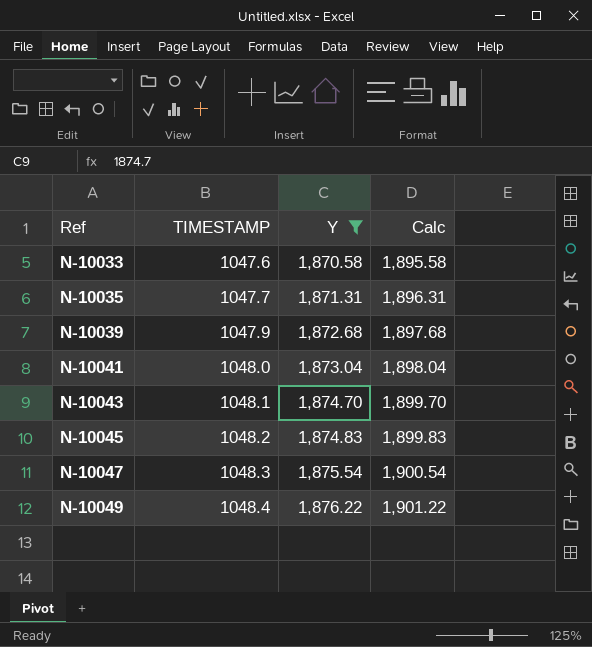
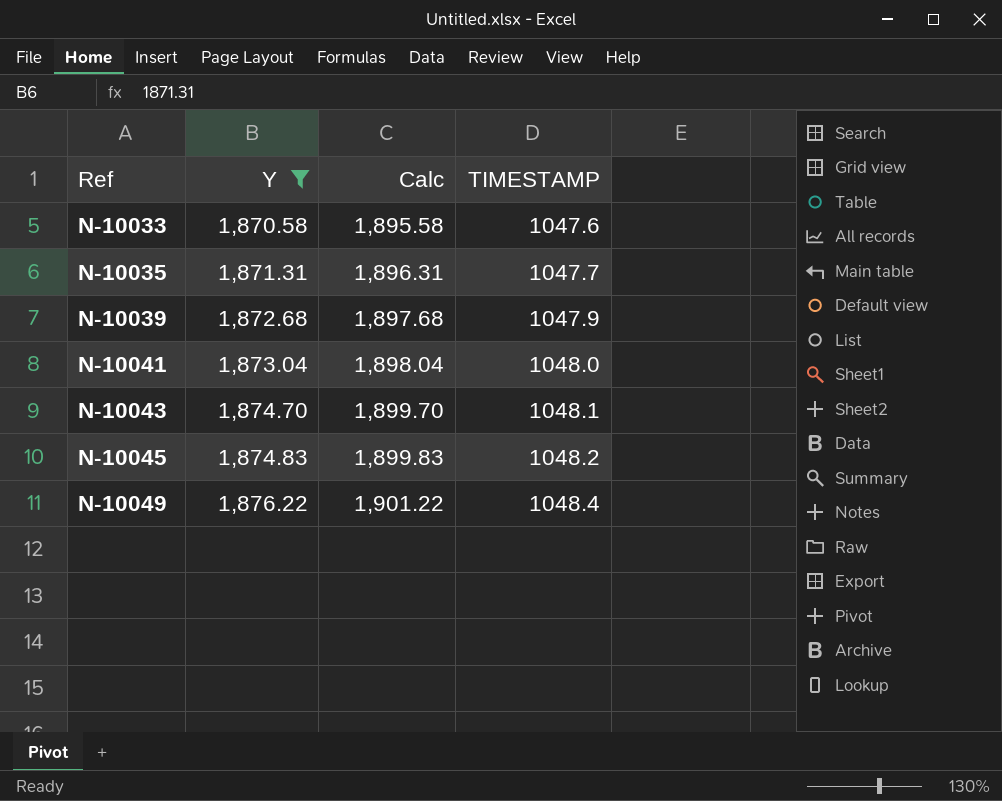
column TIMESTAMP | position: 2 -> 4
row N-10047: 1048.3 | 1,875.54 | 1,900.54 -> none

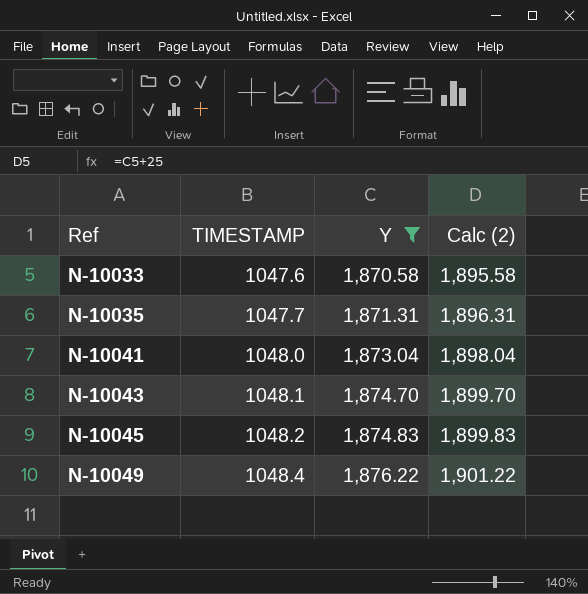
column TIMESTAMP | position: 4 -> 2
column name: Calc -> Calc (2)
row N-10039: 1,872.68 | 1,897.68 | 1047.9 -> none

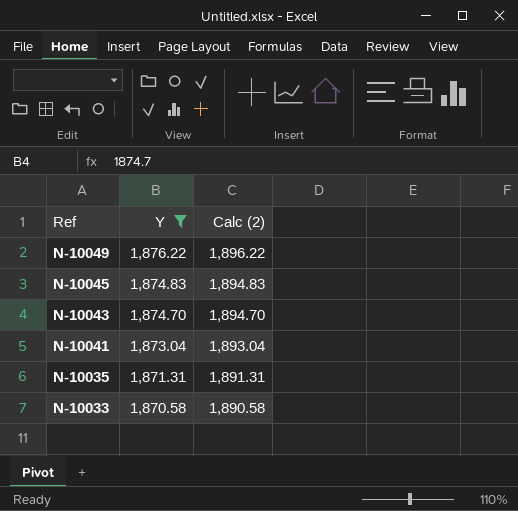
row order: Ref ascending -> Ref descending
column TIMESTAMP | position: 2 -> none
column Calc (2) | formula: [Y] + 25 -> [Y] + 20

